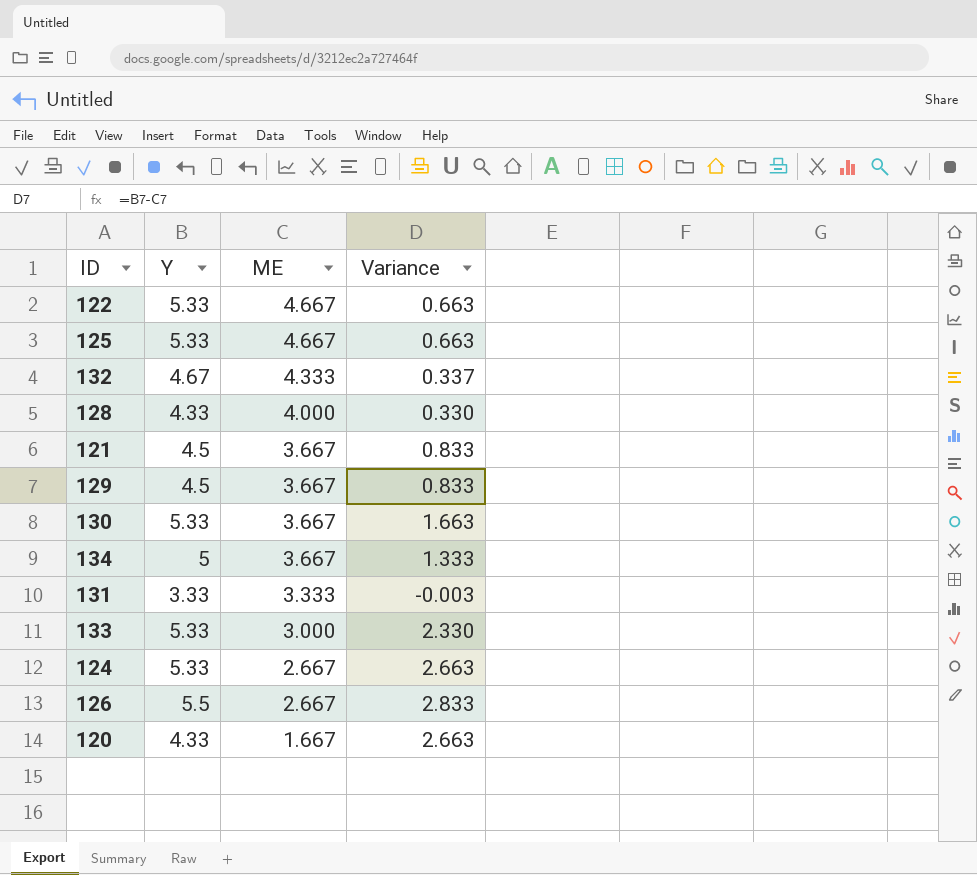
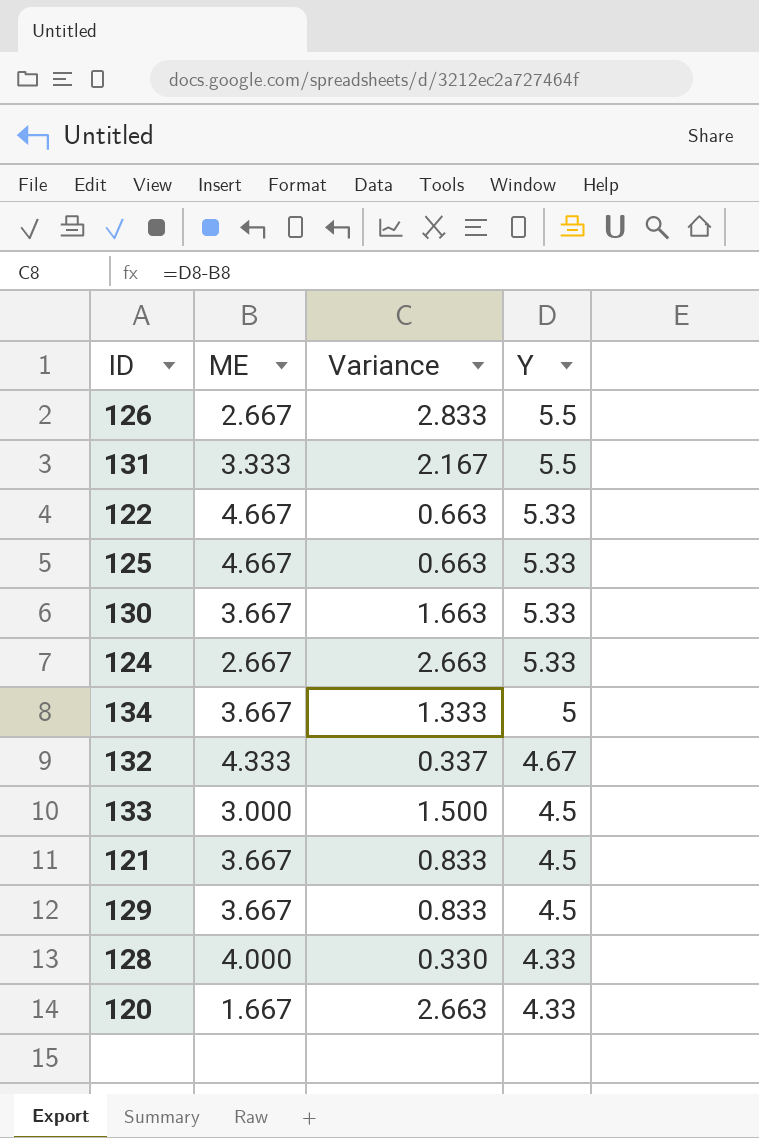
row order: ME descending -> Y descending
column Y | position: 2 -> 4
131 | Variance: -0.003 -> 2.167
131 | Y: 3.33 -> 5.5
133 | Variance: 2.330 -> 1.500
133 | Y: 5.33 -> 4.5

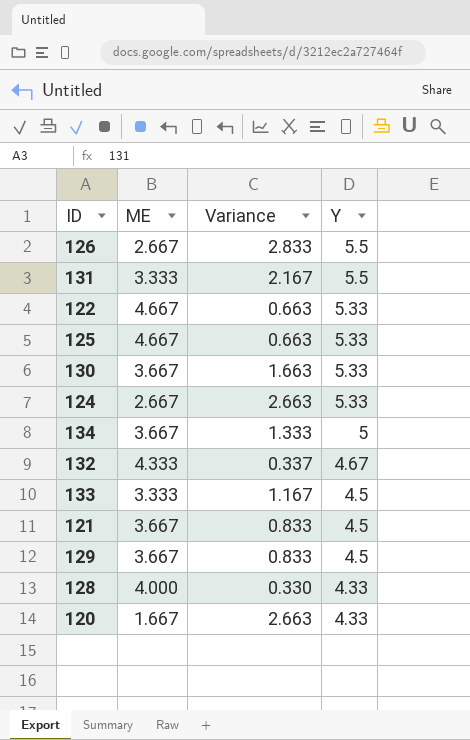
133 | ME: 3.000 -> 3.333
133 | Variance: 1.500 -> 1.167

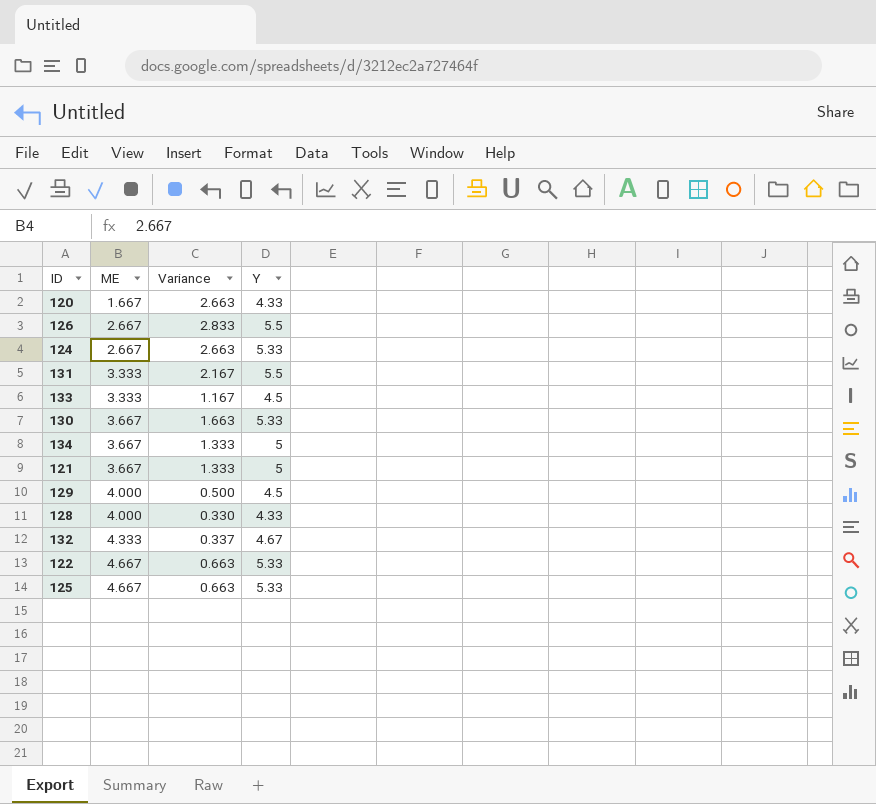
row order: Y descending -> ME ascending
121 | Variance: 0.833 -> 1.333
121 | Y: 4.5 -> 5
129 | ME: 3.667 -> 4.000
129 | Variance: 0.833 -> 0.500

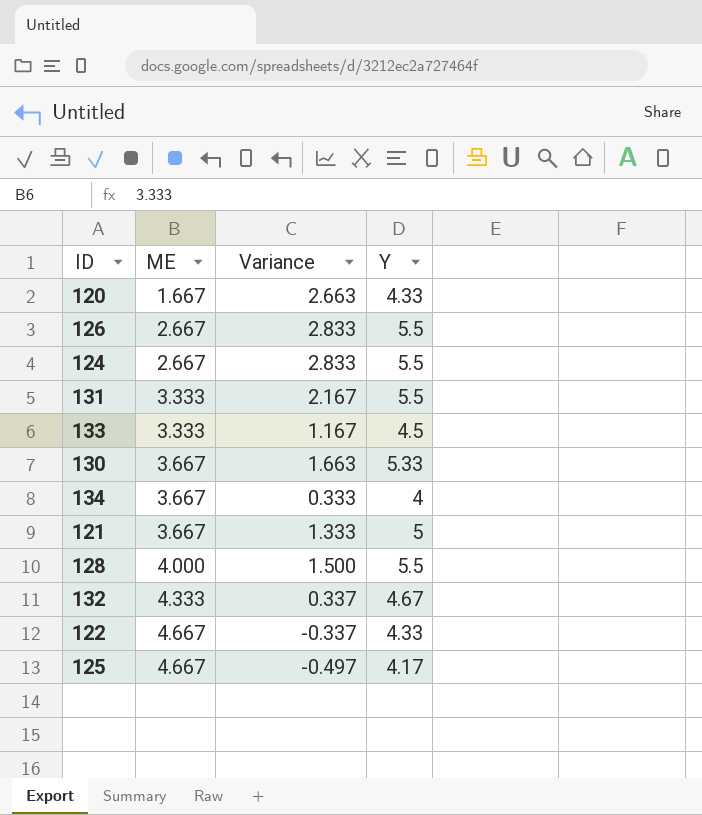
row 129: 4.000 | 0.500 | 4.5 -> none
124 | Variance: 2.663 -> 2.833
124 | Y: 5.33 -> 5.5
134 | Variance: 1.333 -> 0.333
134 | Y: 5 -> 4
128 | Variance: 0.330 -> 1.500
128 | Y: 4.33 -> 5.5
122 | Variance: 0.663 -> -0.337
122 | Y: 5.33 -> 4.33
125 | Variance: 0.663 -> -0.497
125 | Y: 5.33 -> 4.17

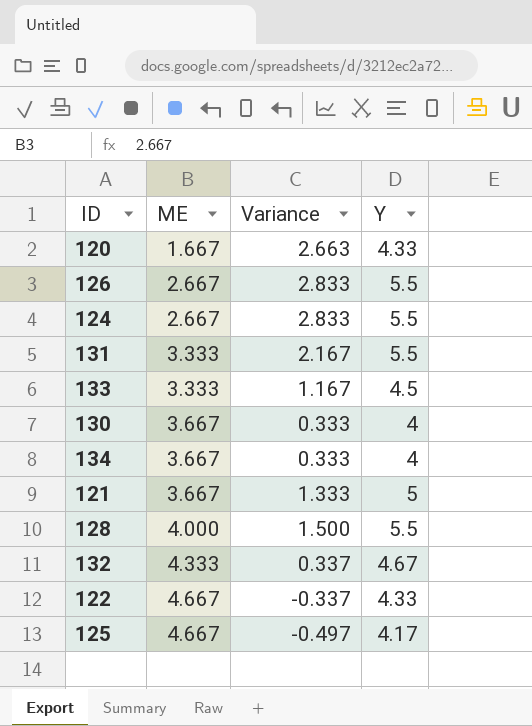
130 | Variance: 1.663 -> 0.333
130 | Y: 5.33 -> 4

